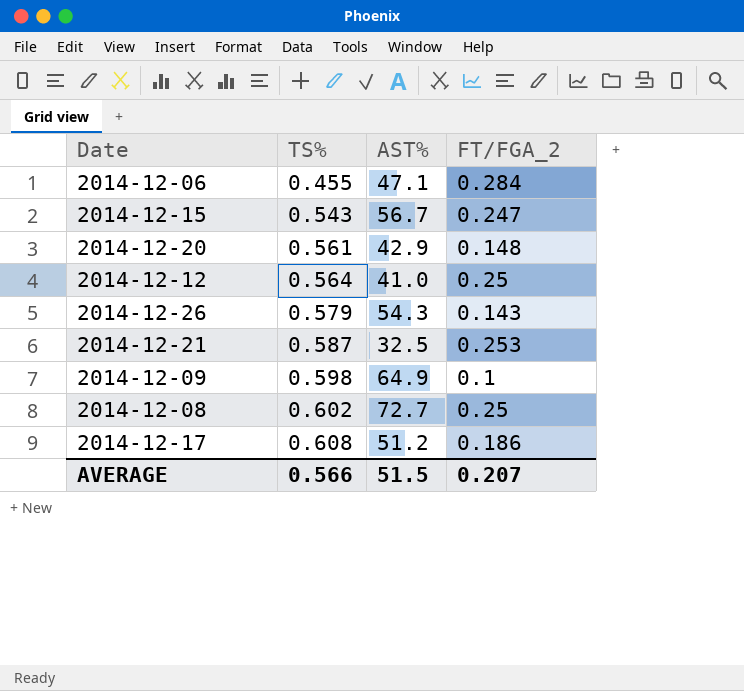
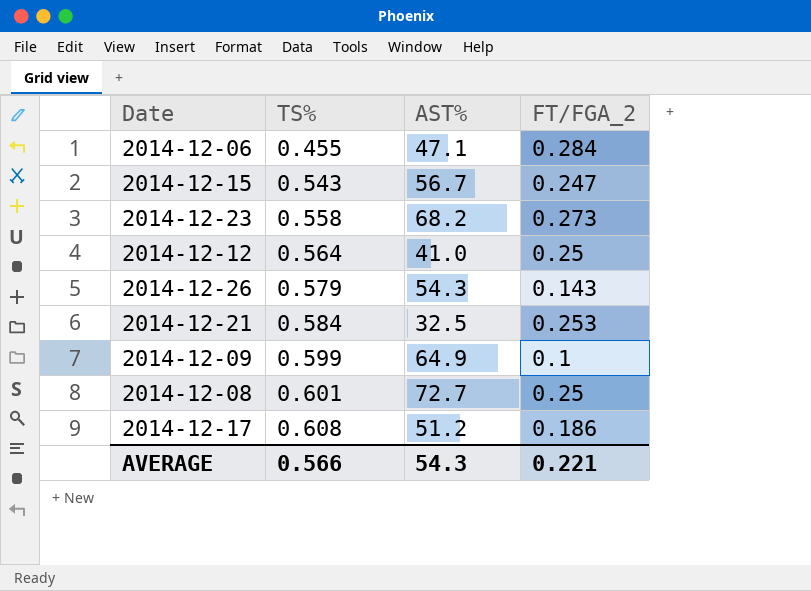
row 2014-12-20: 0.561 | 42.9 | 0.148 -> none
row 2014-12-23: none -> 0.558 | 68.2 | 0.273
2014-12-21 | TS%: 0.587 -> 0.584
2014-12-09 | TS%: 0.598 -> 0.599
2014-12-08 | TS%: 0.602 -> 0.601
AVERAGE | AST%: 51.5 -> 54.3
AVERAGE | FT/FGA_2: 0.207 -> 0.221

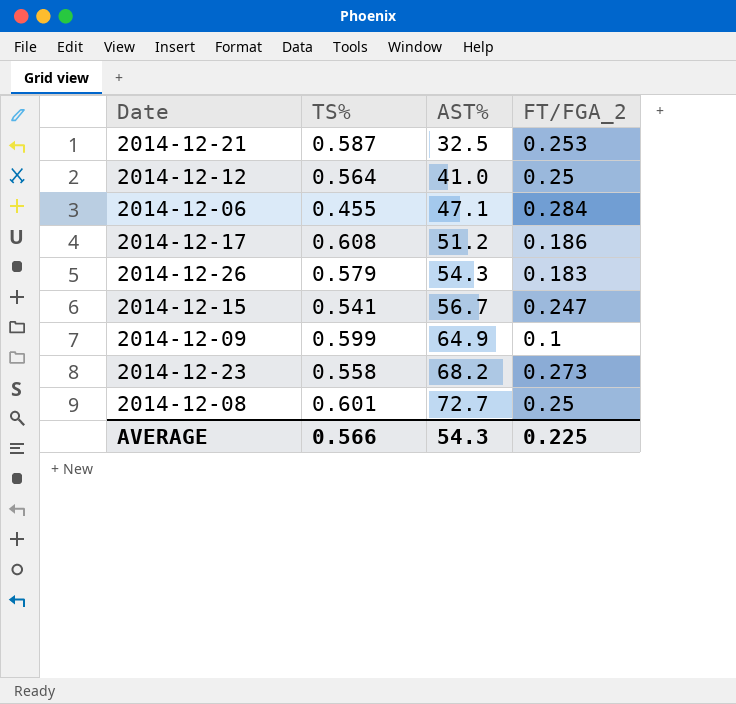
row order: TS% ascending -> AST% ascending
2014-12-21 | TS%: 0.584 -> 0.587
2014-12-26 | FT/FGA_2: 0.143 -> 0.183
2014-12-15 | TS%: 0.543 -> 0.541
AVERAGE | FT/FGA_2: 0.221 -> 0.225

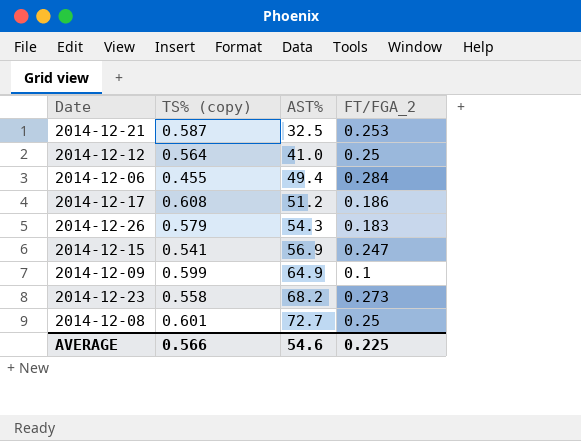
column name: TS% -> TS% (copy)
2014-12-06 | AST%: 47.1 -> 49.4
2014-12-15 | AST%: 56.7 -> 56.9
AVERAGE | AST%: 54.3 -> 54.6

